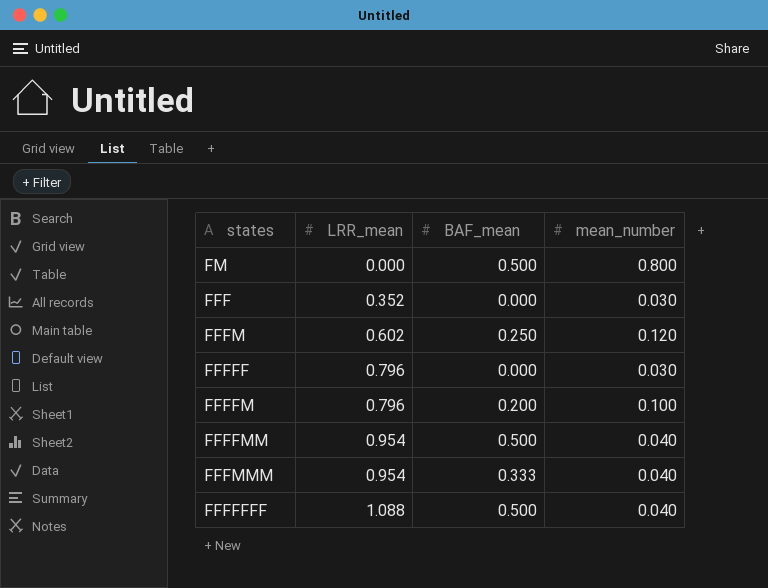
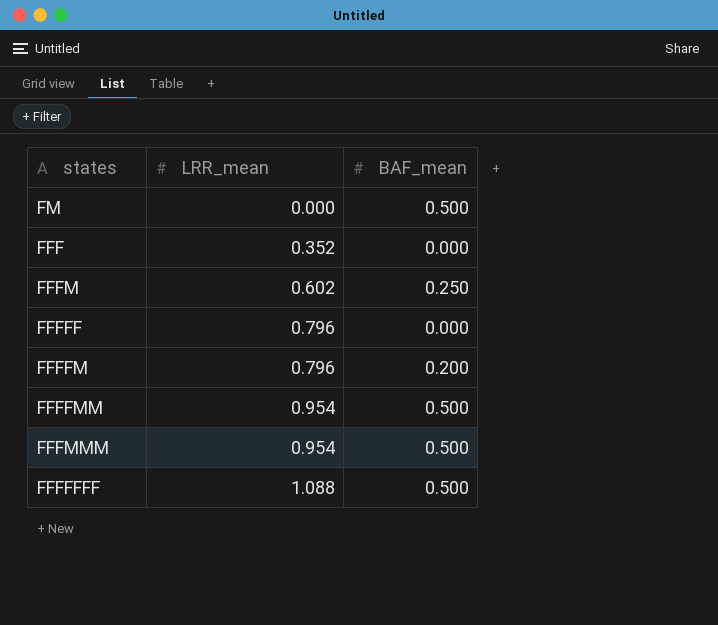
column mean_number | position: 4 -> none
FFFMMM | BAF_mean: 0.333 -> 0.500

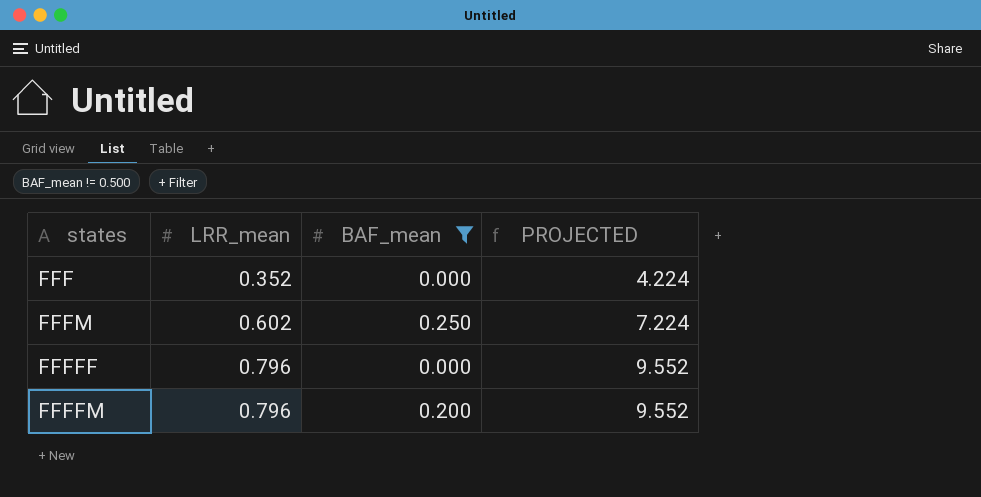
filter: none -> BAF_mean != 0.500
column PROJECTED | formula: none -> [LRR_mean] * 12

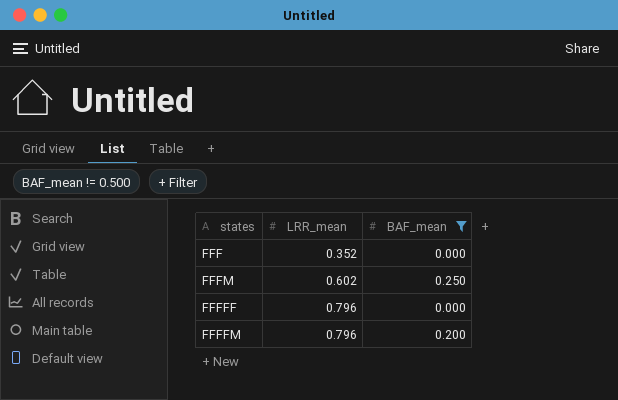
column PROJECTED | formula: [LRR_mean] * 12 -> none

